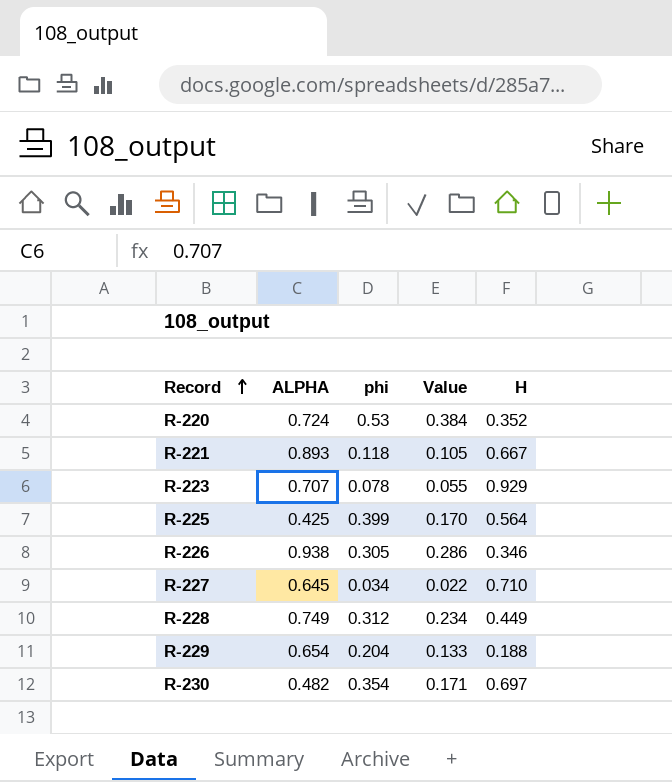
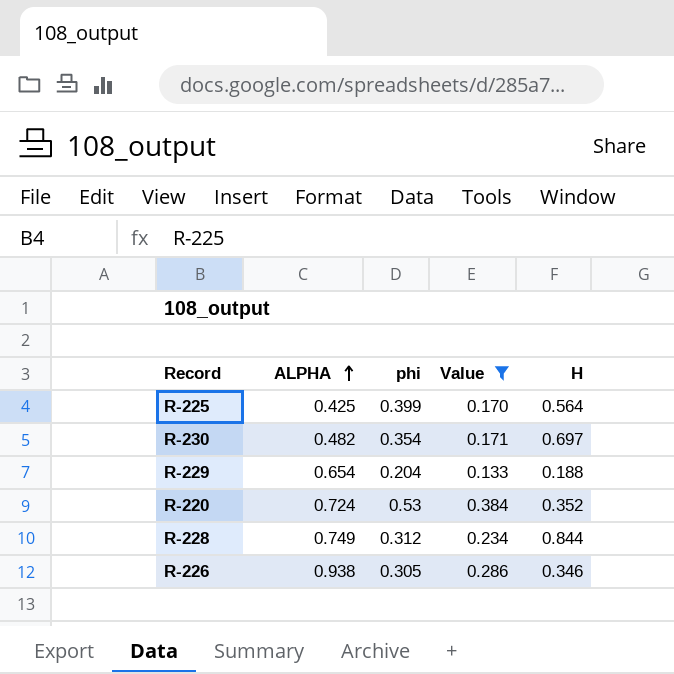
filter: none -> Value >= 0.133
row order: Record ascending -> ALPHA ascending
R-228 | H: 0.449 -> 0.844

